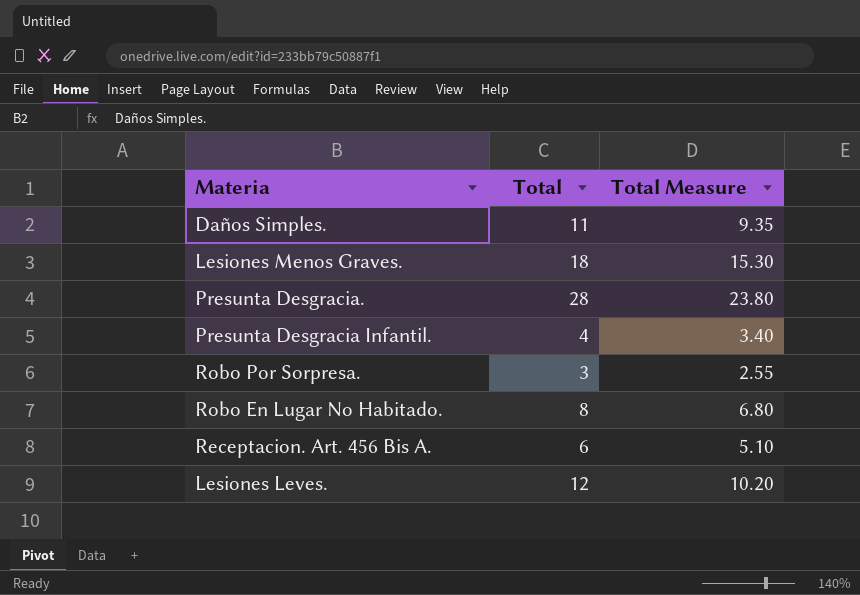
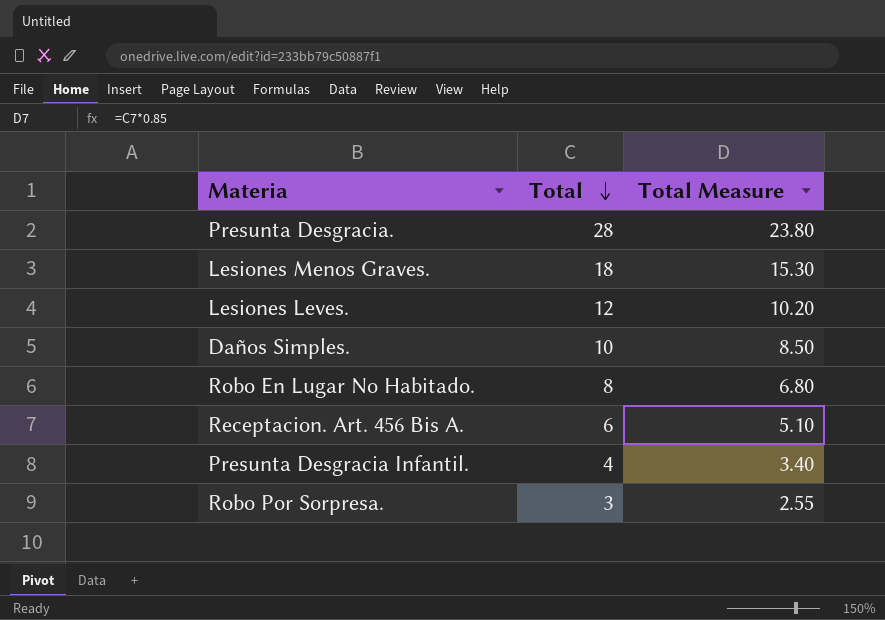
row order: none -> Total descending
Daños Simples. | Total: 11 -> 10
Daños Simples. | Total Measure: 9.35 -> 8.50

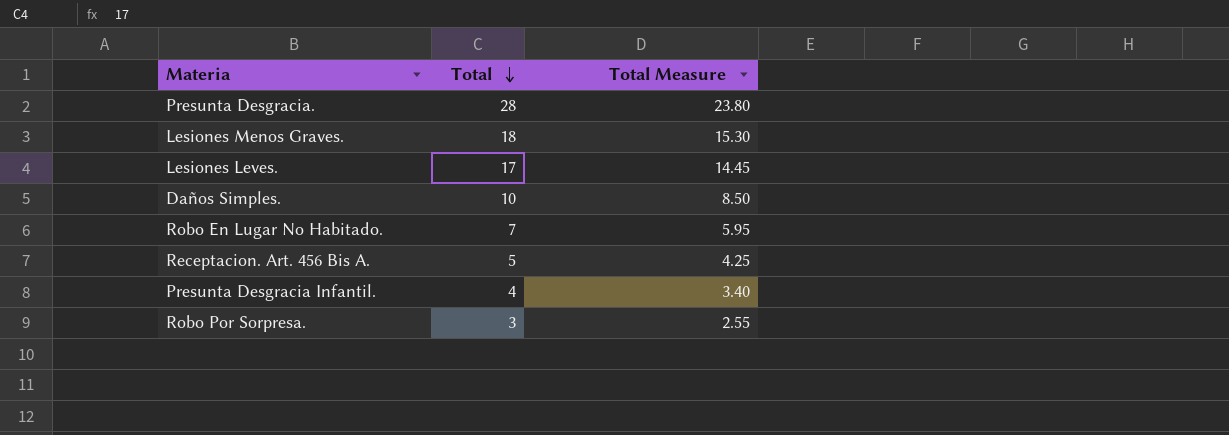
Lesiones Leves. | Total: 12 -> 17
Lesiones Leves. | Total Measure: 10.20 -> 14.45
Robo En Lugar No Habitado. | Total: 8 -> 7
Robo En Lugar No Habitado. | Total Measure: 6.80 -> 5.95
Receptacion. Art. 456 Bis A. | Total: 6 -> 5
Receptacion. Art. 456 Bis A. | Total Measure: 5.10 -> 4.25

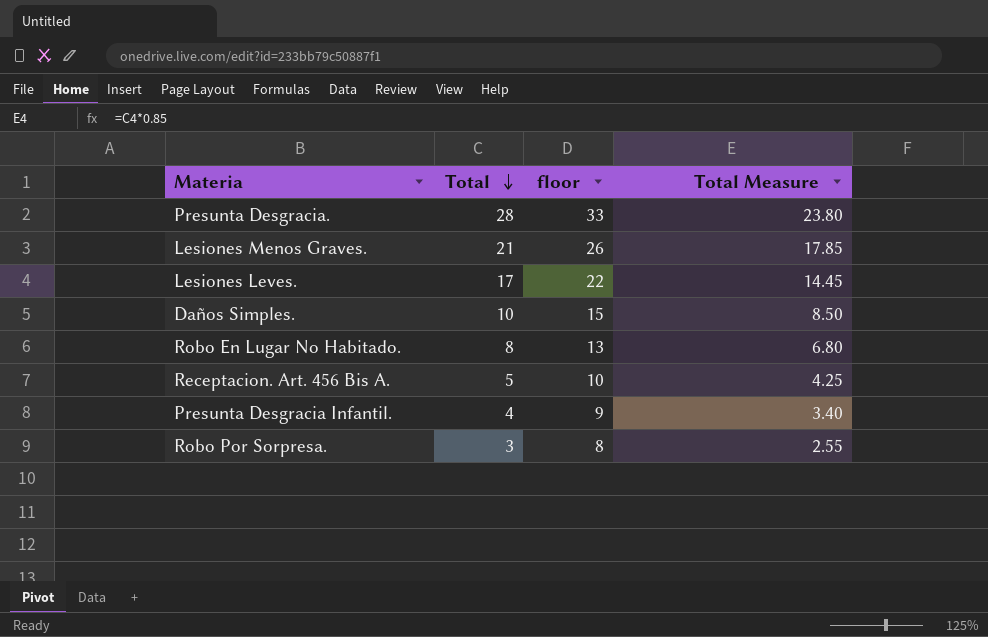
column floor | formula: none -> [Total] + 5
Lesiones Menos Graves. | Total: 18 -> 21
Lesiones Menos Graves. | Total Measure: 15.30 -> 17.85
Robo En Lugar No Habitado. | Total: 7 -> 8
Robo En Lugar No Habitado. | Total Measure: 5.95 -> 6.80

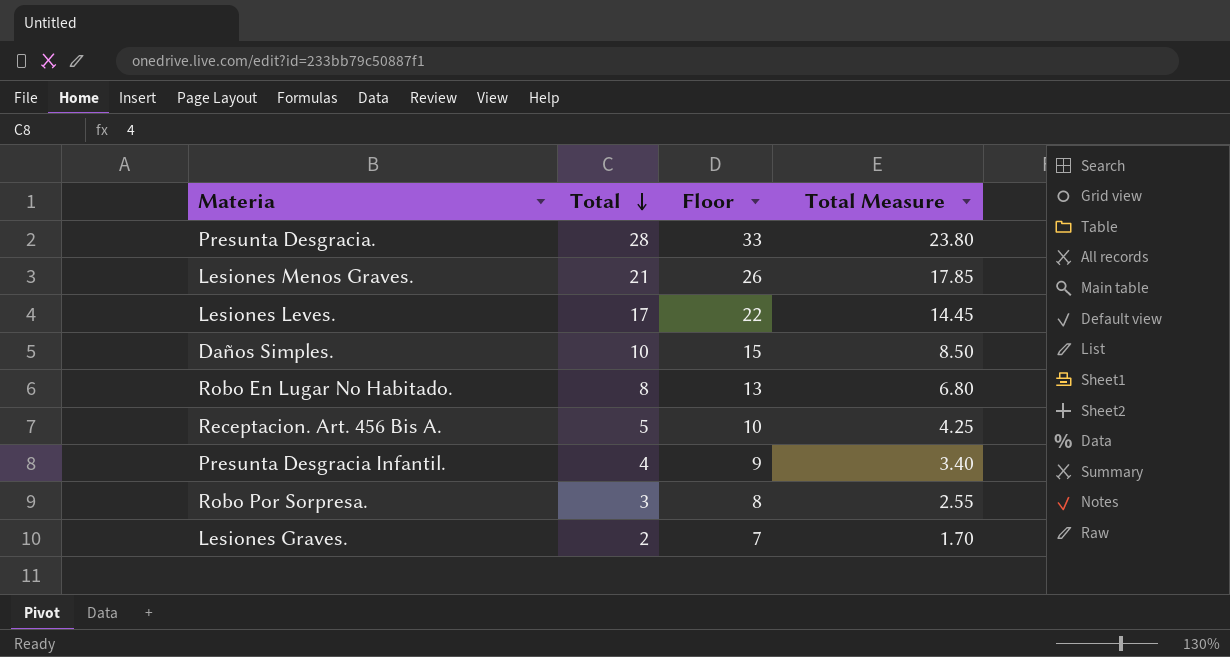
column name: floor -> Floor
row Lesiones Graves.: none -> 2 | 7 | 1.70

